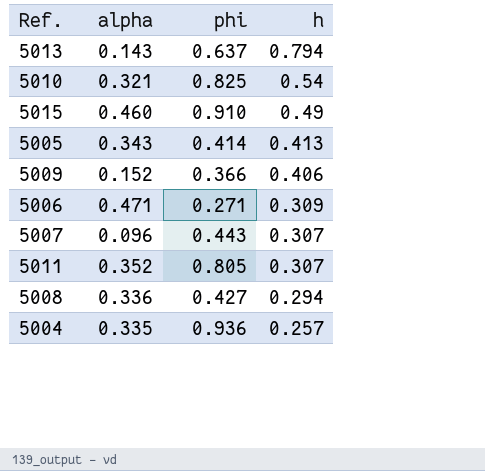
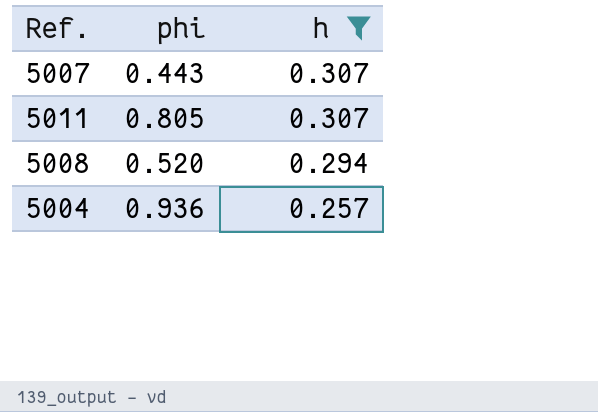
filter: none -> h <= 0.307
column alpha | position: 2 -> none
5008 | phi: 0.427 -> 0.520

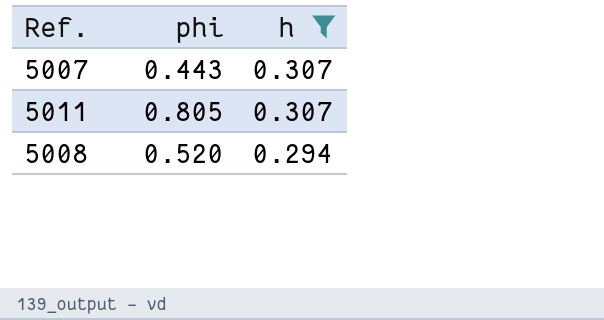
row 5004: 0.936 | 0.257 -> none

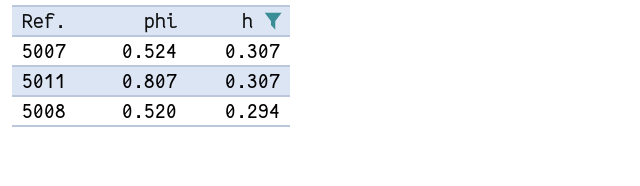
5007 | phi: 0.443 -> 0.524
5011 | phi: 0.805 -> 0.807

